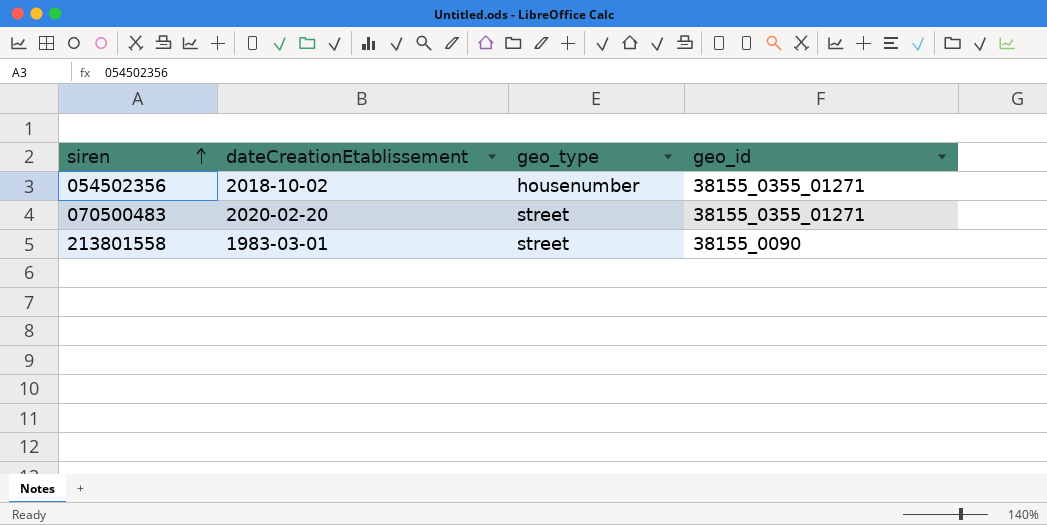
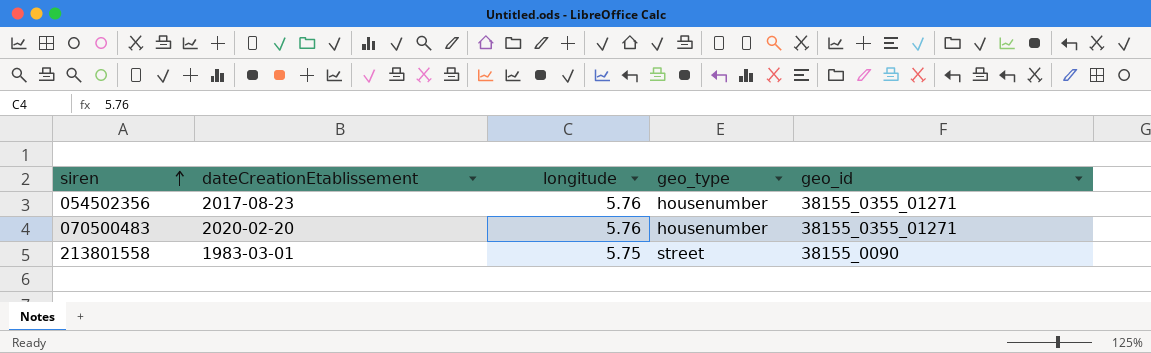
column longitude | position: none -> 3
054502356 | dateCreationEtablissement: 2018-10-02 -> 2017-08-23
070500483 | geo_type: street -> housenumber

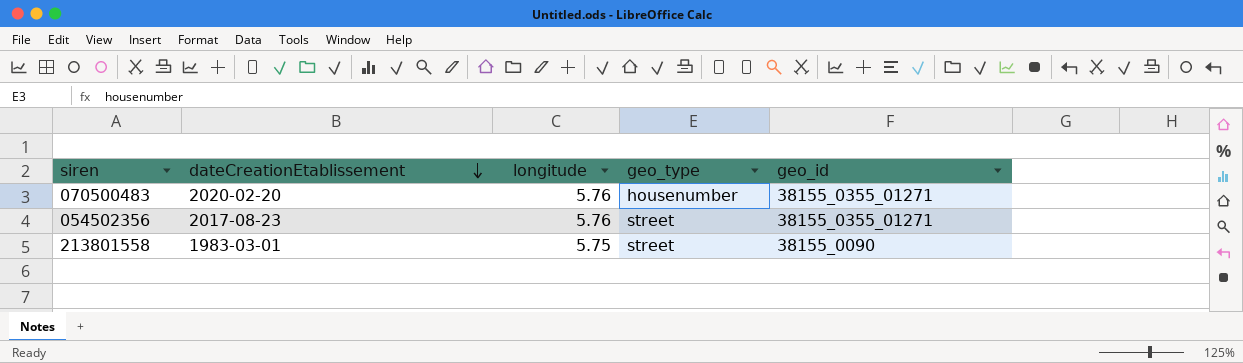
row order: siren ascending -> dateCreationEtablissement descending
054502356 | geo_type: housenumber -> street

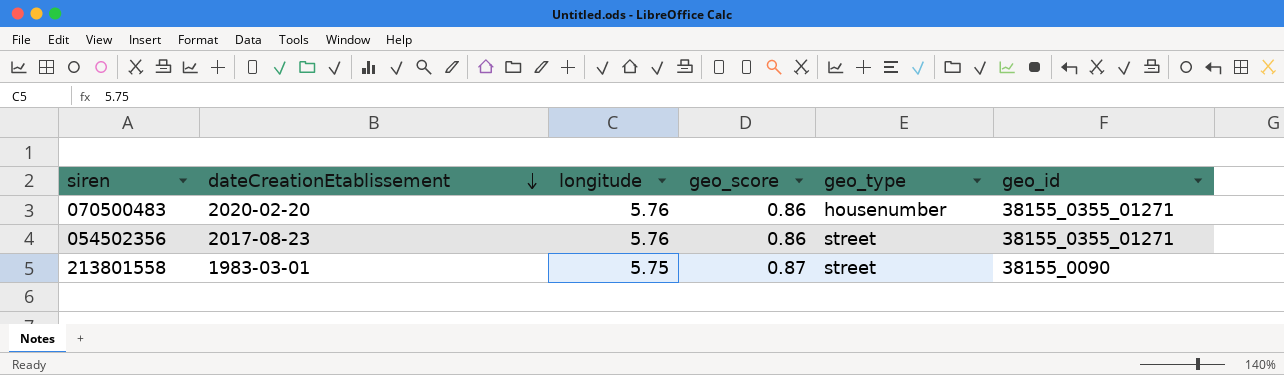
column geo_score | position: none -> 4

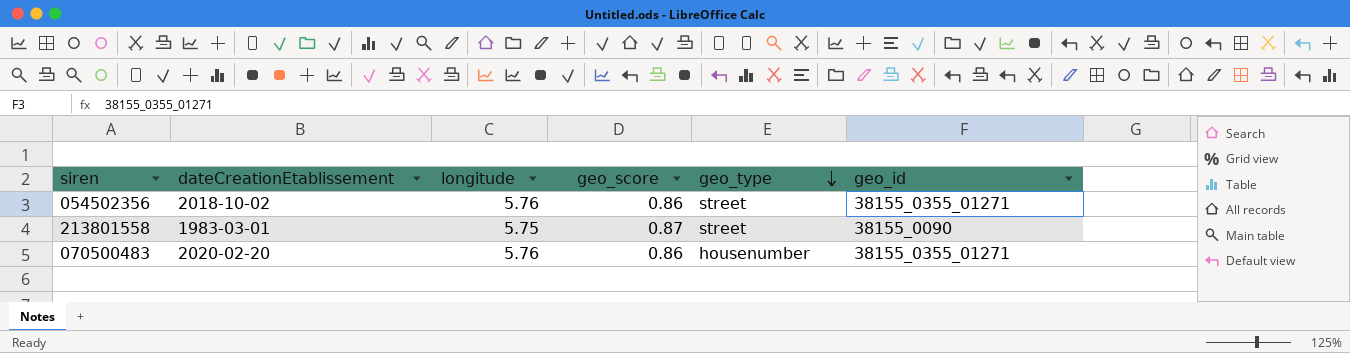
row order: dateCreationEtablissement descending -> geo_type descending
054502356 | dateCreationEtablissement: 2017-08-23 -> 2018-10-02

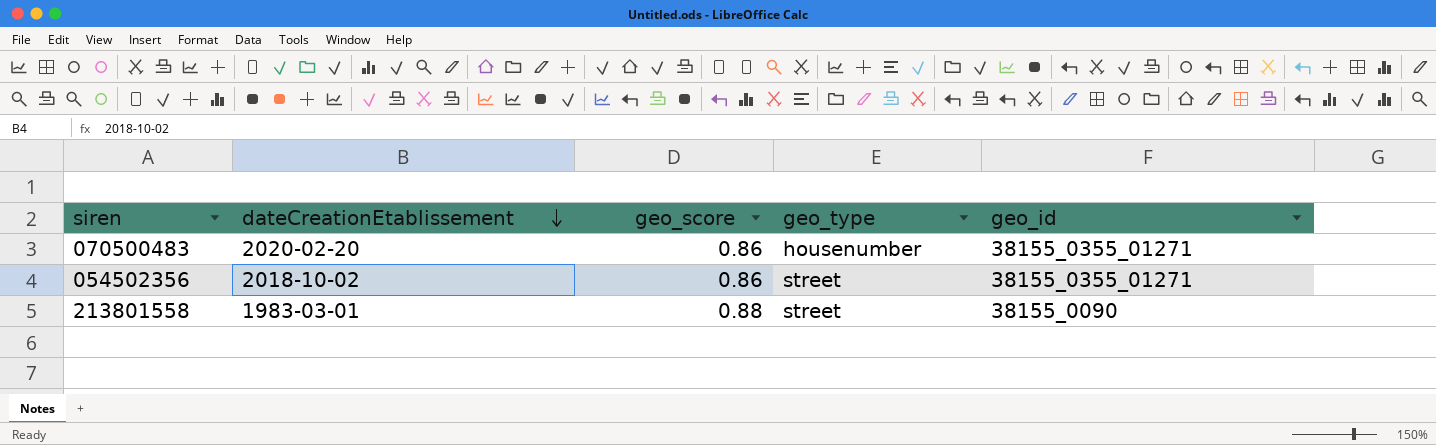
row order: geo_type descending -> dateCreationEtablissement descending
column longitude | position: 3 -> none
213801558 | geo_score: 0.87 -> 0.88

